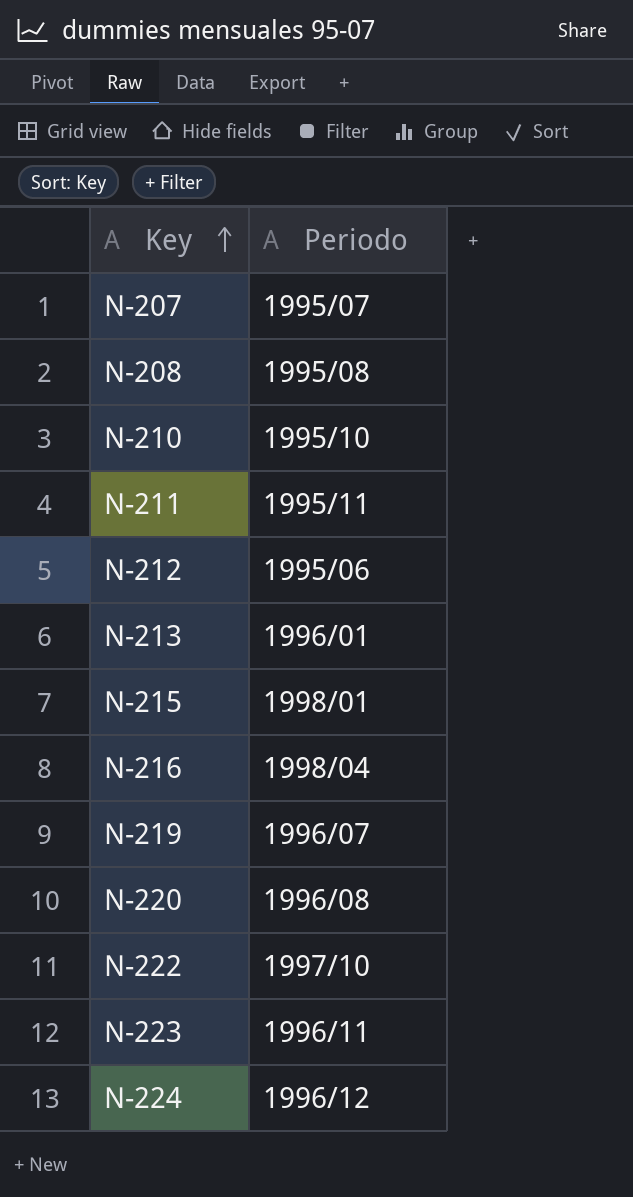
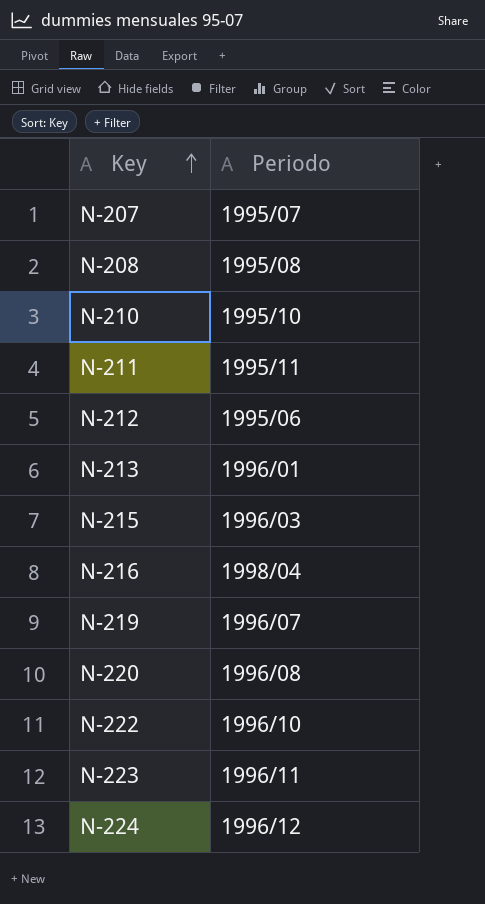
N-215 | Periodo: 1998/01 -> 1996/03
N-222 | Periodo: 1997/10 -> 1996/10

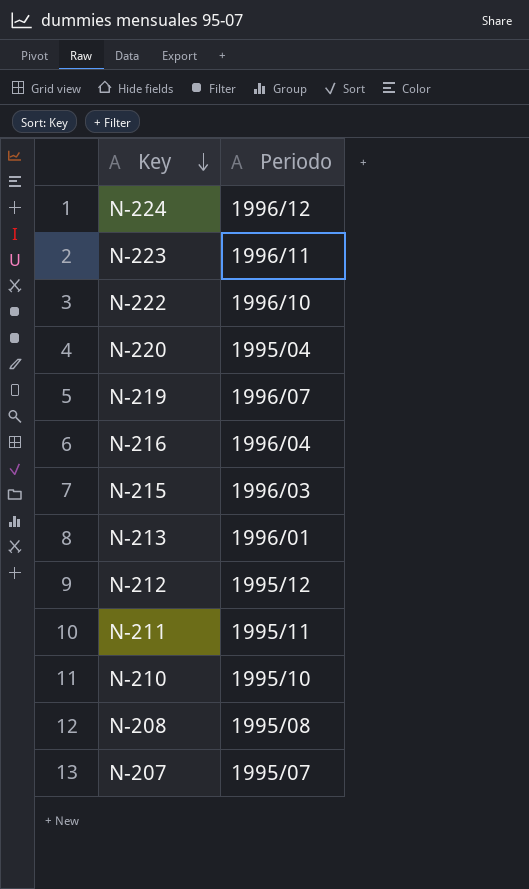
row order: Key ascending -> Key descending
N-220 | Periodo: 1996/08 -> 1995/04
N-216 | Periodo: 1998/04 -> 1996/04
N-212 | Periodo: 1995/06 -> 1995/12

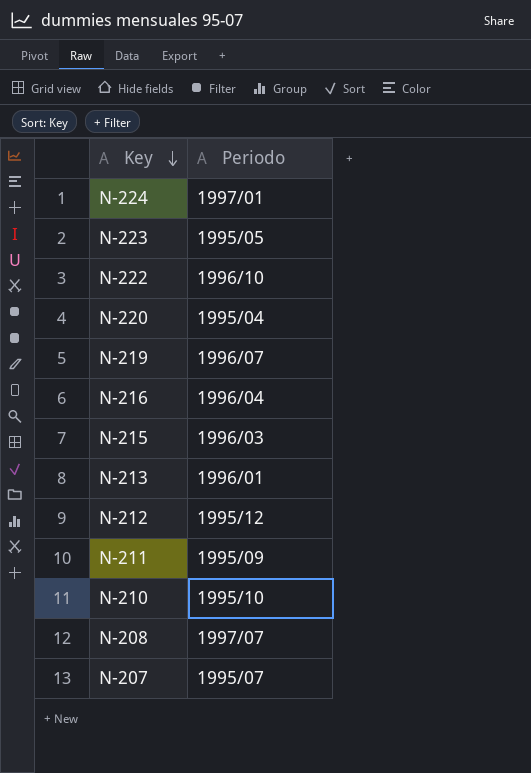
N-224 | Periodo: 1996/12 -> 1997/01
N-223 | Periodo: 1996/11 -> 1995/05
N-211 | Periodo: 1995/11 -> 1995/09
N-208 | Periodo: 1995/08 -> 1997/07

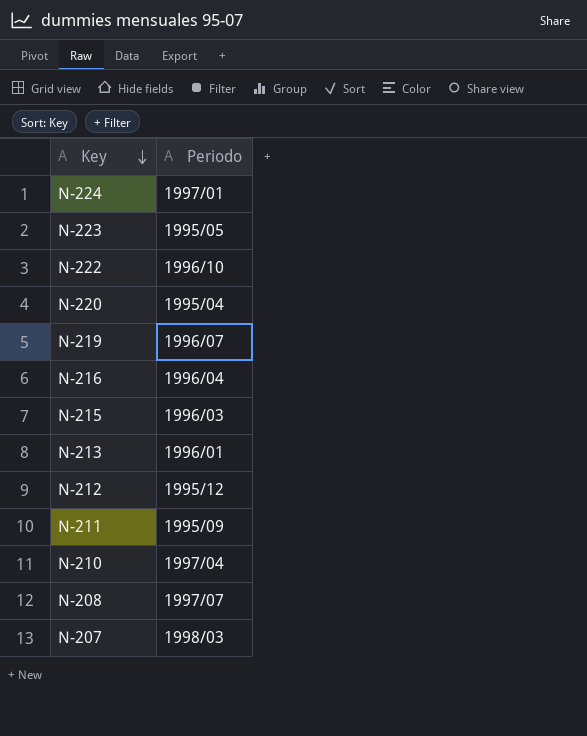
N-210 | Periodo: 1995/10 -> 1997/04
N-207 | Periodo: 1995/07 -> 1998/03

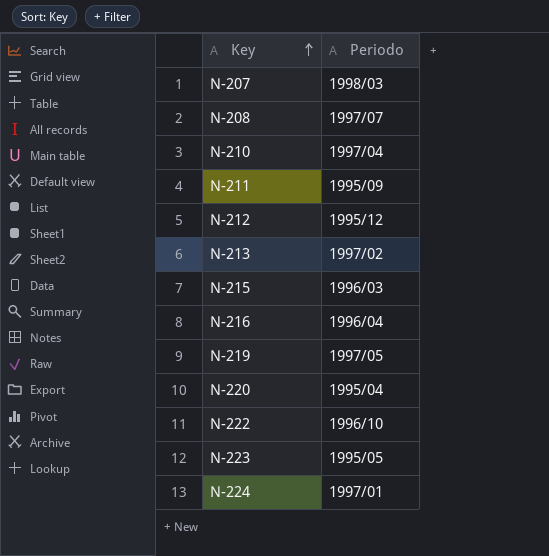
row order: Key descending -> Key ascending
N-213 | Periodo: 1996/01 -> 1997/02
N-219 | Periodo: 1996/07 -> 1997/05

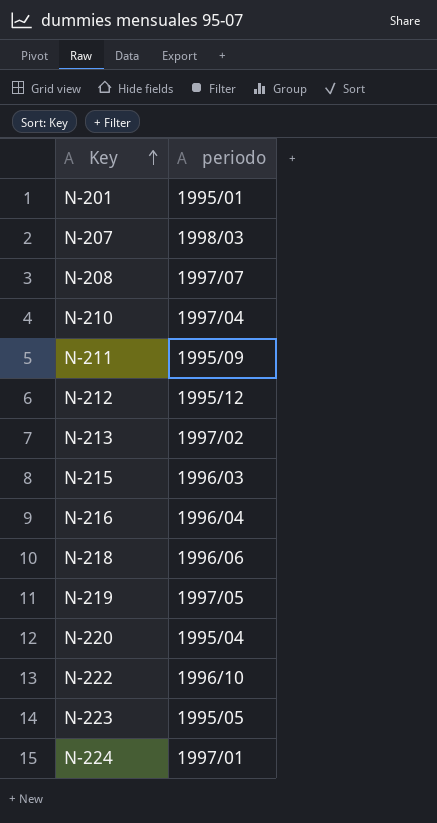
column name: Periodo -> periodo
row N-201: none -> 1995/01
row N-218: none -> 1996/06

